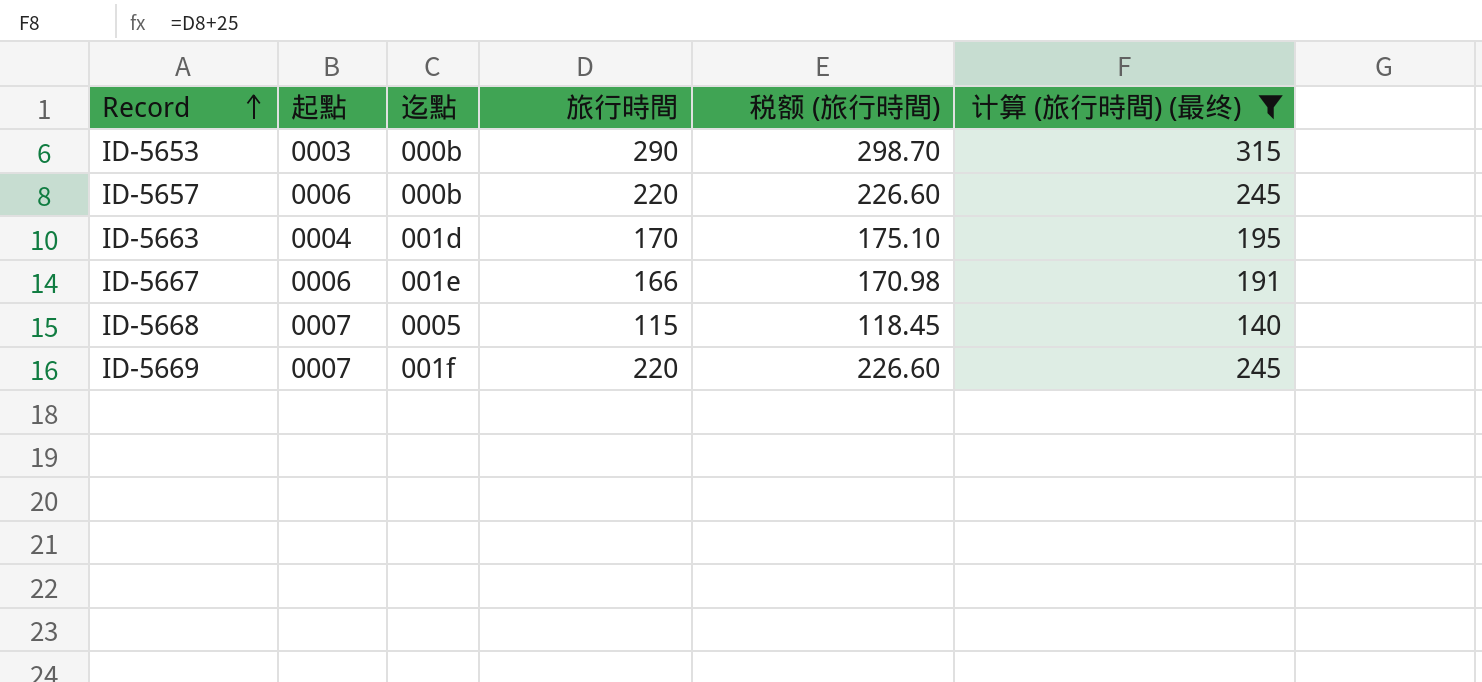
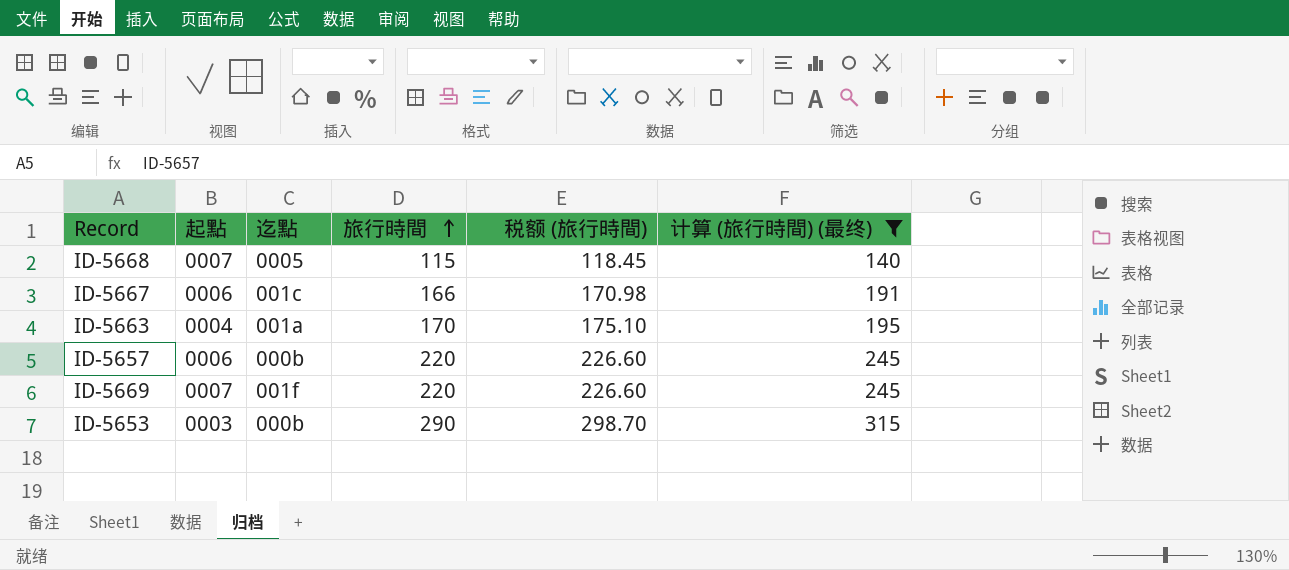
row order: Record ascending -> 旅行時間 ascending
ID-5667 | 迄點: 001e -> 001c
ID-5663 | 迄點: 001d -> 001a

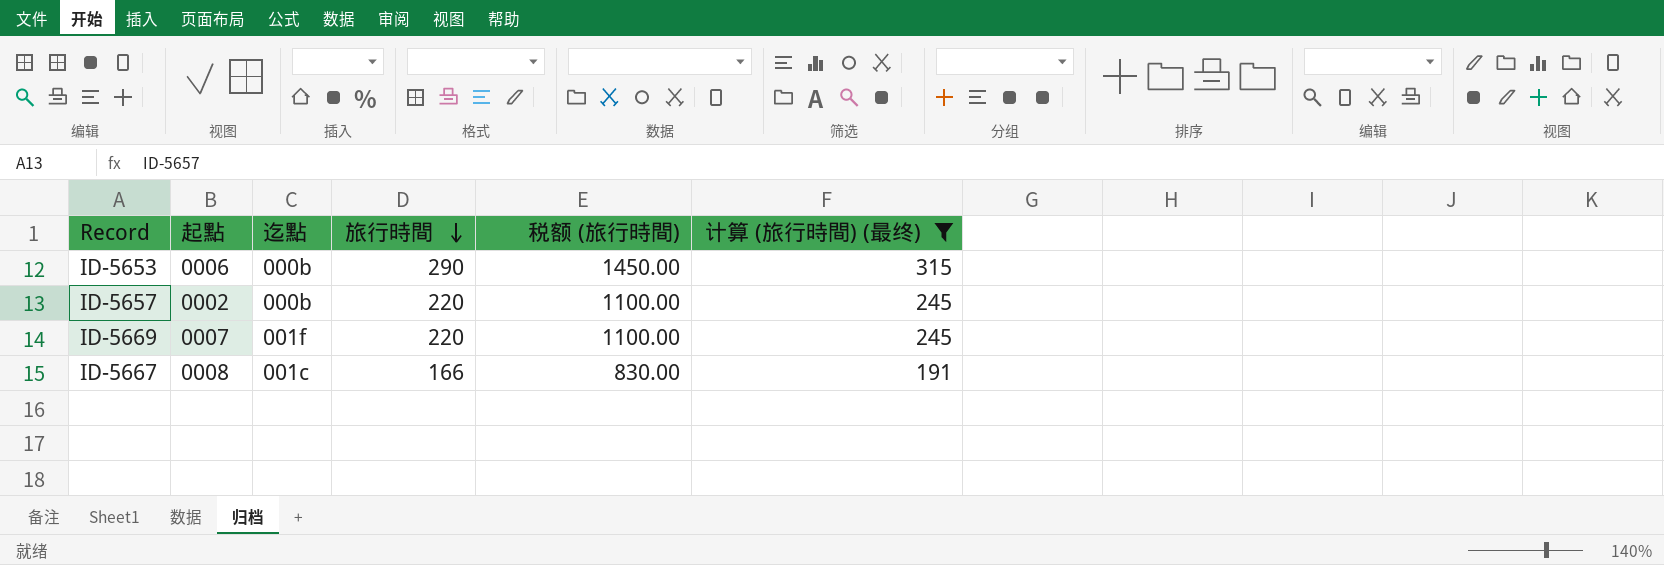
row order: 旅行時間 ascending -> 旅行時間 descending
column 税额 (旅行時間) | formula: [旅行時間] * 1.03 -> [旅行時間] * 5
row ID-5668: 0007 | 0005 | 115 | 118.45 | 140 -> none
row ID-5663: 0004 | 001a | 170 | 175.10 | 195 -> none
ID-5653 | 起點: 0003 -> 0006
ID-5657 | 起點: 0006 -> 0002
ID-5667 | 起點: 0006 -> 0008

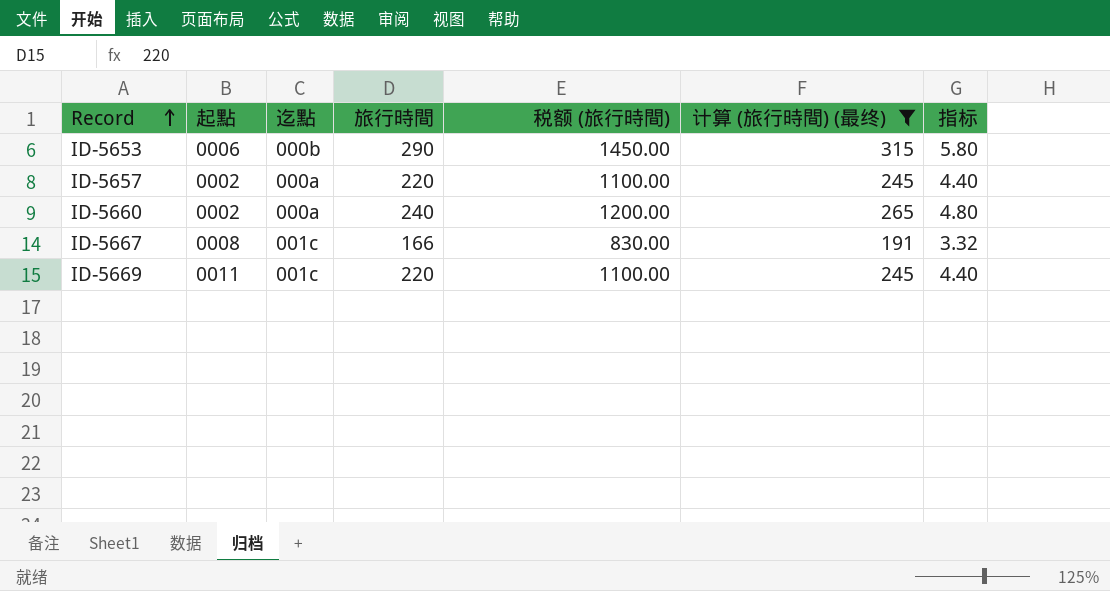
row order: 旅行時間 descending -> Record ascending
column 指标 | formula: none -> [旅行時間] * 0.02
ID-5657 | 迄點: 000b -> 000a
row ID-5660: none -> 0002 | 000a | 240 | 1200.00 | 265 | 4.80
ID-5669 | 起點: 0007 -> 0011
ID-5669 | 迄點: 001f -> 001c

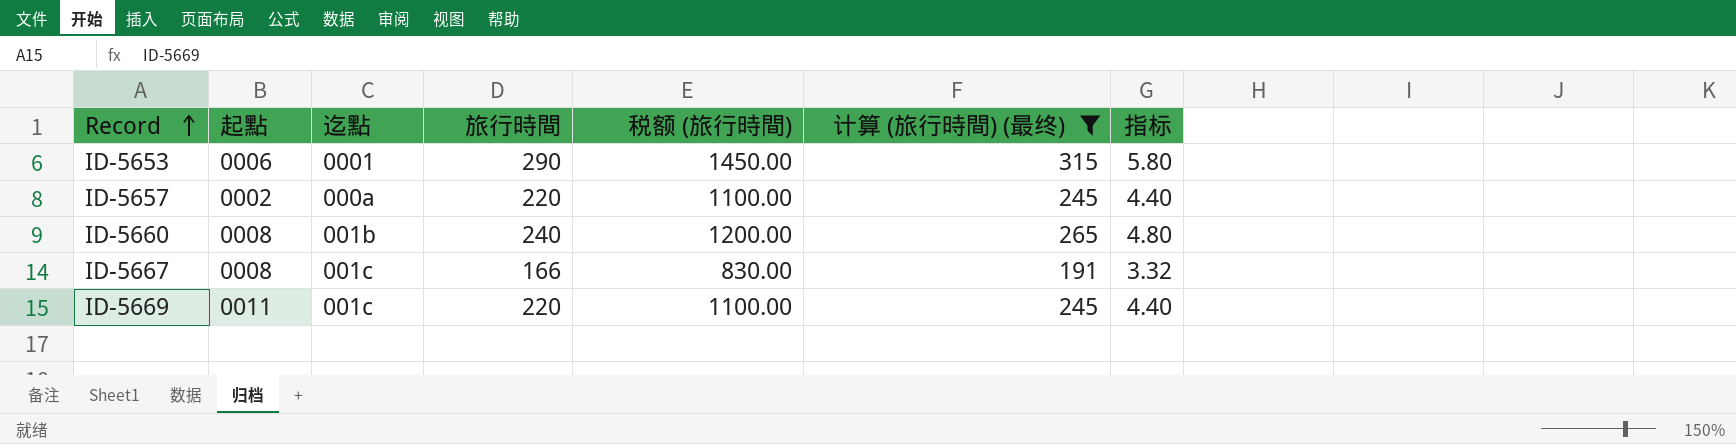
ID-5653 | 迄點: 000b -> 0001
ID-5660 | 起點: 0002 -> 0008
ID-5660 | 迄點: 000a -> 001b

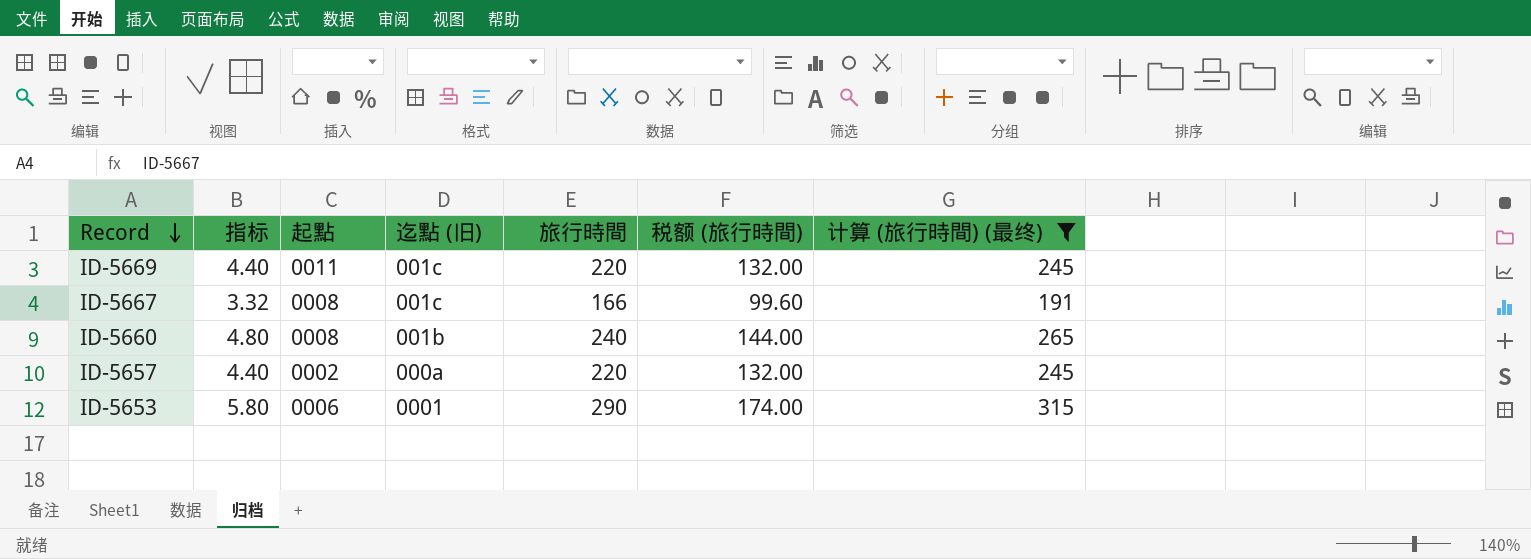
row order: Record ascending -> Record descending
column 指标 | position: 7 -> 2
column name: 迄點 -> 迄點 (旧)
column 税额 (旅行時間) | formula: [旅行時間] * 5 -> [旅行時間] * 0.6

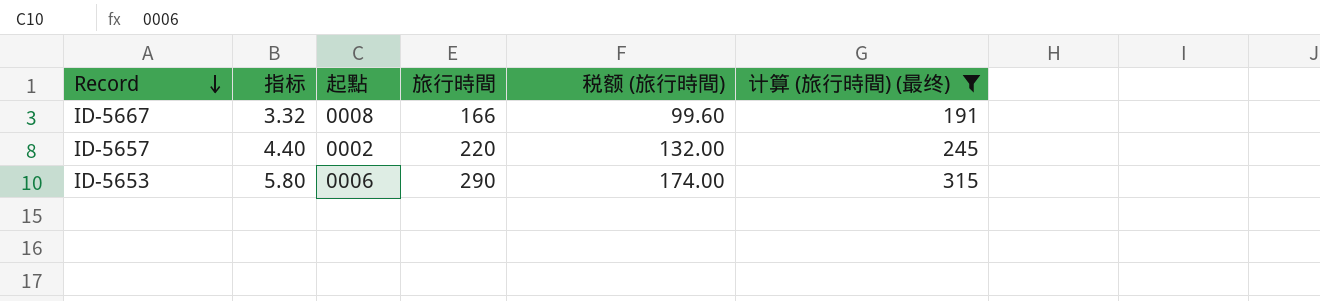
column 迄點 (旧) | position: 4 -> none
row ID-5669: 4.40 | 0011 | 001c | 220 | 132.00 | 245 -> none
row ID-5660: 4.80 | 0008 | 001b | 240 | 144.00 | 265 -> none

